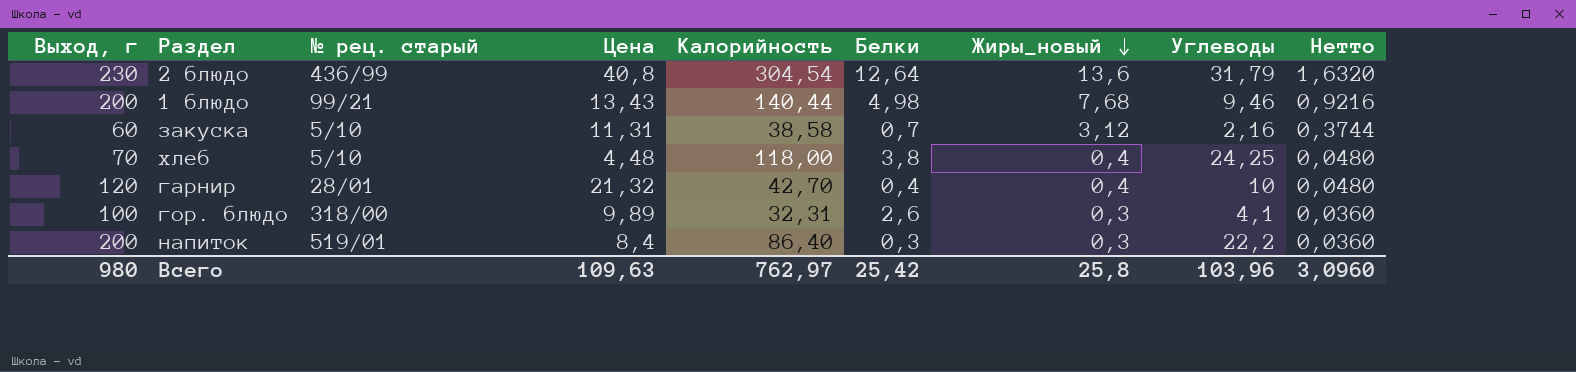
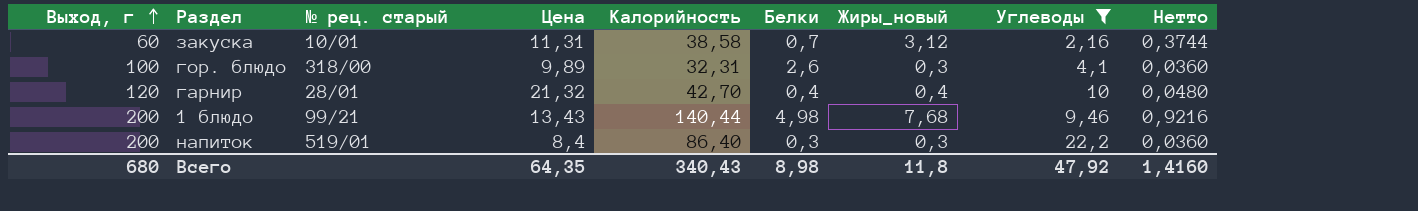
filter: none -> Углеводы <= 22,2
row order: Жиры_новый descending -> Выход, г ascending
закуска | № рец. старый: 5/10 -> 10/01
Всего | Выход, г: 980 -> 680
Всего | Цена: 109,63 -> 64,35
Всего | Калорийность: 762,97 -> 340,43
Всего | Белки: 25,42 -> 8,98
Всего | Жиры_новый: 25,8 -> 11,8
Всего | Углеводы: 103,96 -> 47,92
Всего | Нетто: 3,0960 -> 1,4160

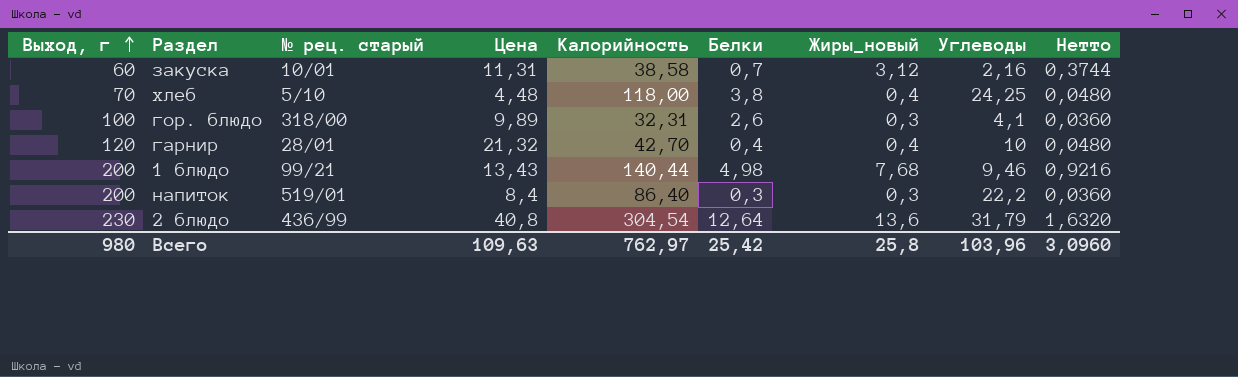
filter: Углеводы <= 22,2 -> none
Всего | Выход, г: 680 -> 980
Всего | Цена: 64,35 -> 109,63
Всего | Калорийность: 340,43 -> 762,97
Всего | Белки: 8,98 -> 25,42
Всего | Жиры_новый: 11,8 -> 25,8
Всего | Углеводы: 47,92 -> 103,96
Всего | Нетто: 1,4160 -> 3,0960

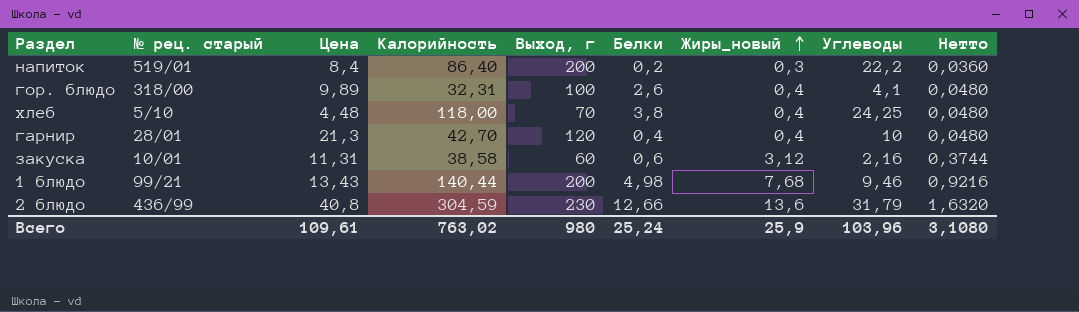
row order: Выход, г ascending -> Жиры_новый ascending
column Выход, г | position: 1 -> 5
напиток | Белки: 0,3 -> 0,2
гор. блюдо | Жиры_новый: 0,3 -> 0,4
гор. блюдо | Нетто: 0,0360 -> 0,0480
гарнир | Цена: 21,32 -> 21,3
закуска | Белки: 0,7 -> 0,6
2 блюдо | Калорийность: 304,54 -> 304,59
2 блюдо | Белки: 12,64 -> 12,66
Всего | Цена: 109,63 -> 109,61
Всего | Калорийность: 762,97 -> 763,02
Всего | Белки: 25,42 -> 25,24
Всего | Жиры_новый: 25,8 -> 25,9
Всего | Нетто: 3,0960 -> 3,1080

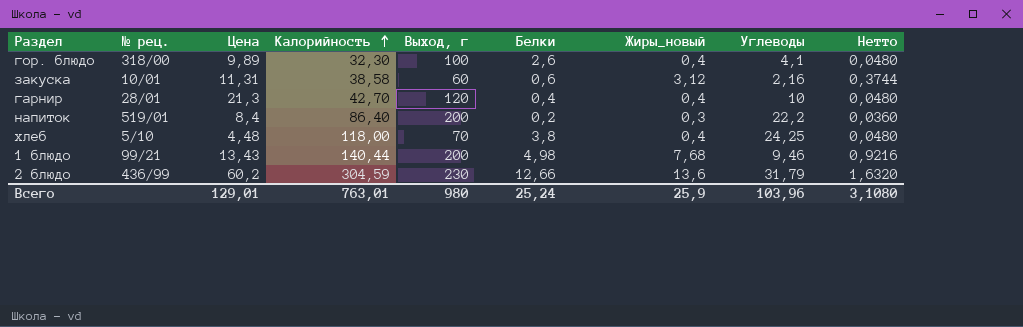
row order: Жиры_новый ascending -> Калорийность ascending
column name: № рец. старый -> № рец.
гор. блюдо | Калорийность: 32,31 -> 32,30
2 блюдо | Цена: 40,8 -> 60,2
Всего | Цена: 109,61 -> 129,01
Всего | Калорийность: 763,02 -> 763,01

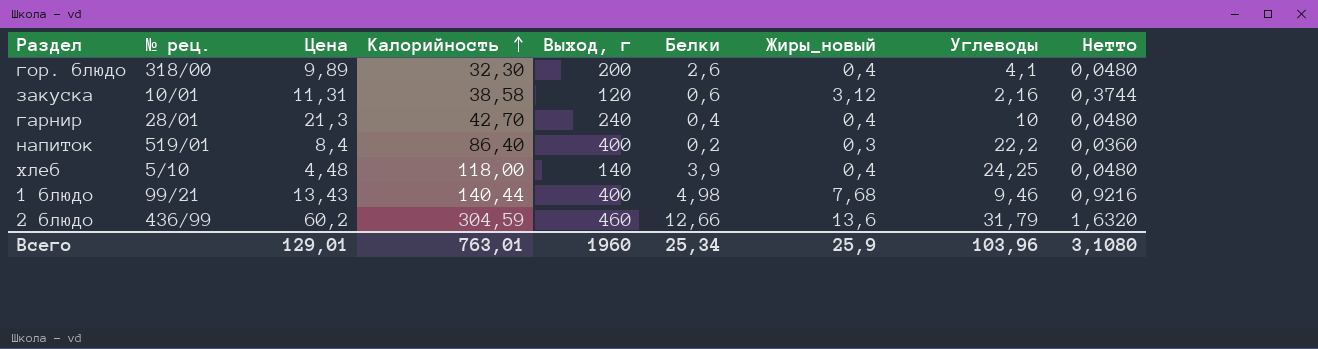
гор. блюдо | Выход, г: 100 -> 200
закуска | Выход, г: 60 -> 120
гарнир | Выход, г: 120 -> 240
напиток | Выход, г: 200 -> 400
хлеб | Выход, г: 70 -> 140
хлеб | Белки: 3,8 -> 3,9
1 блюдо | Выход, г: 200 -> 400
2 блюдо | Выход, г: 230 -> 460
Всего | Выход, г: 980 -> 1960
Всего | Белки: 25,24 -> 25,34

